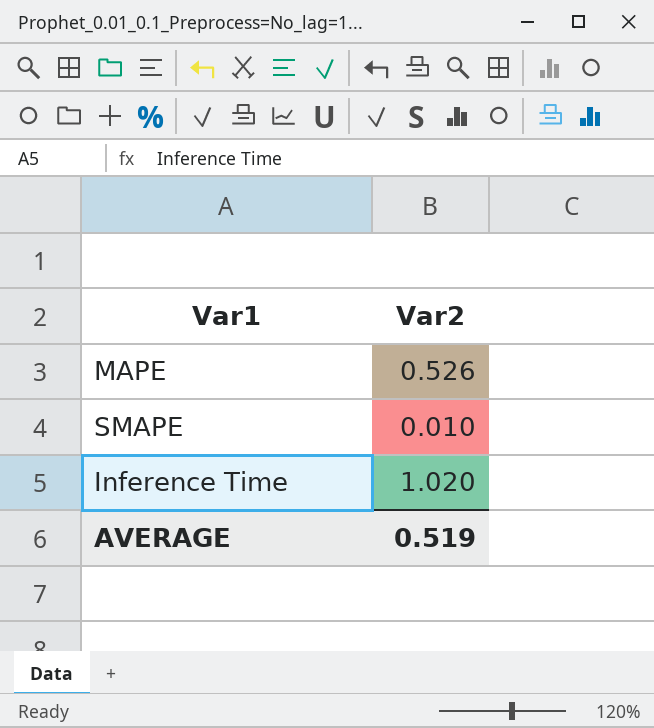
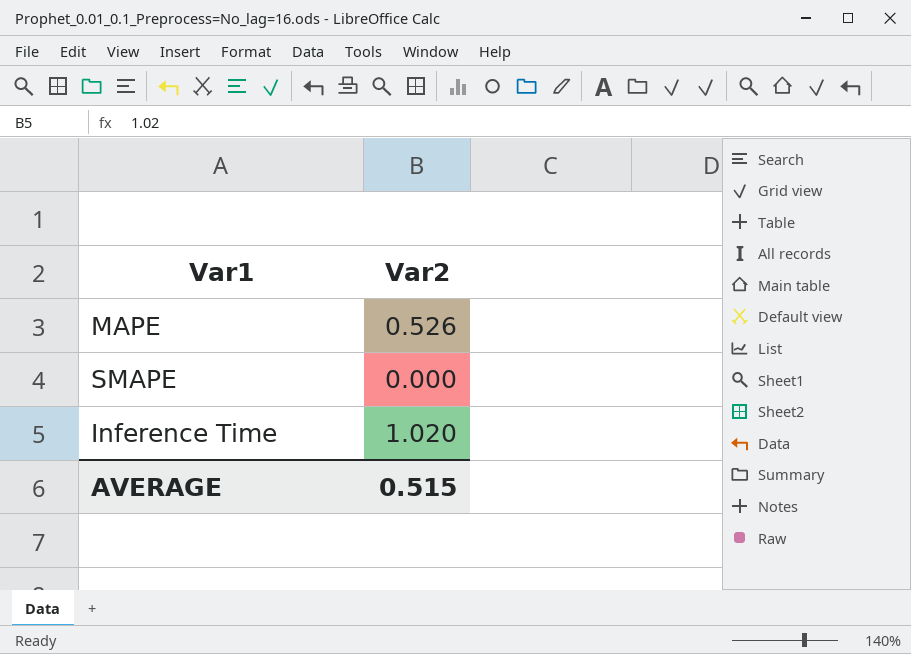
SMAPE | Var2: 0.010 -> 0.000
AVERAGE | Var2: 0.519 -> 0.515

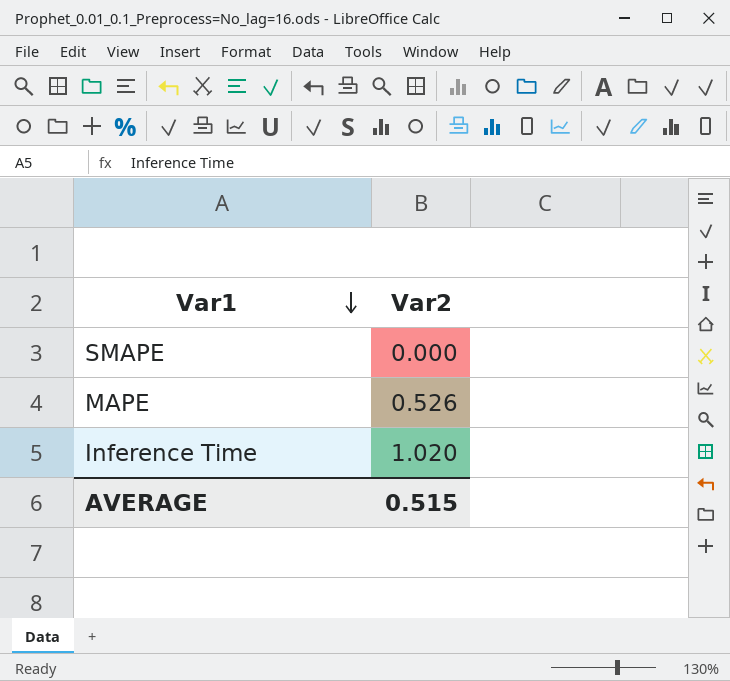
row order: none -> Var1 descending

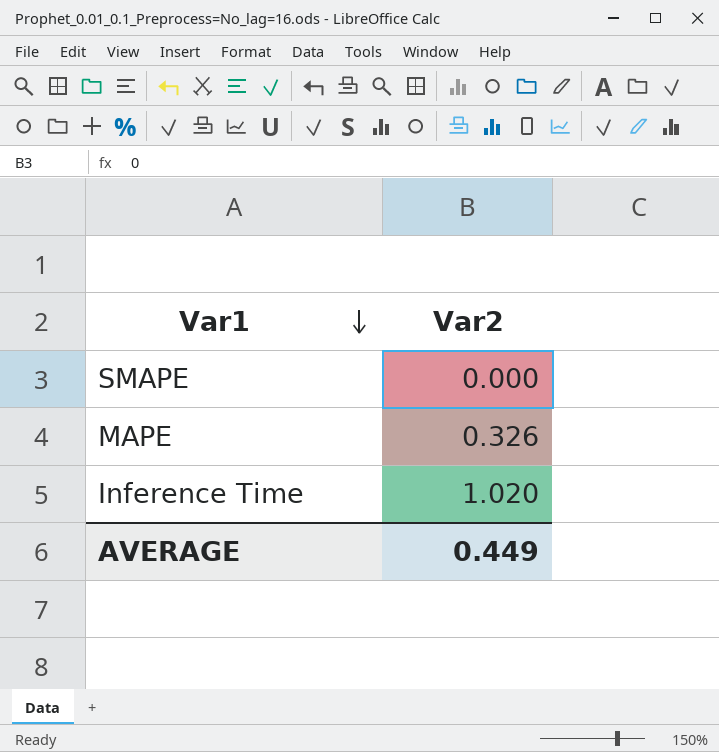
MAPE | Var2: 0.526 -> 0.326
AVERAGE | Var2: 0.515 -> 0.449

